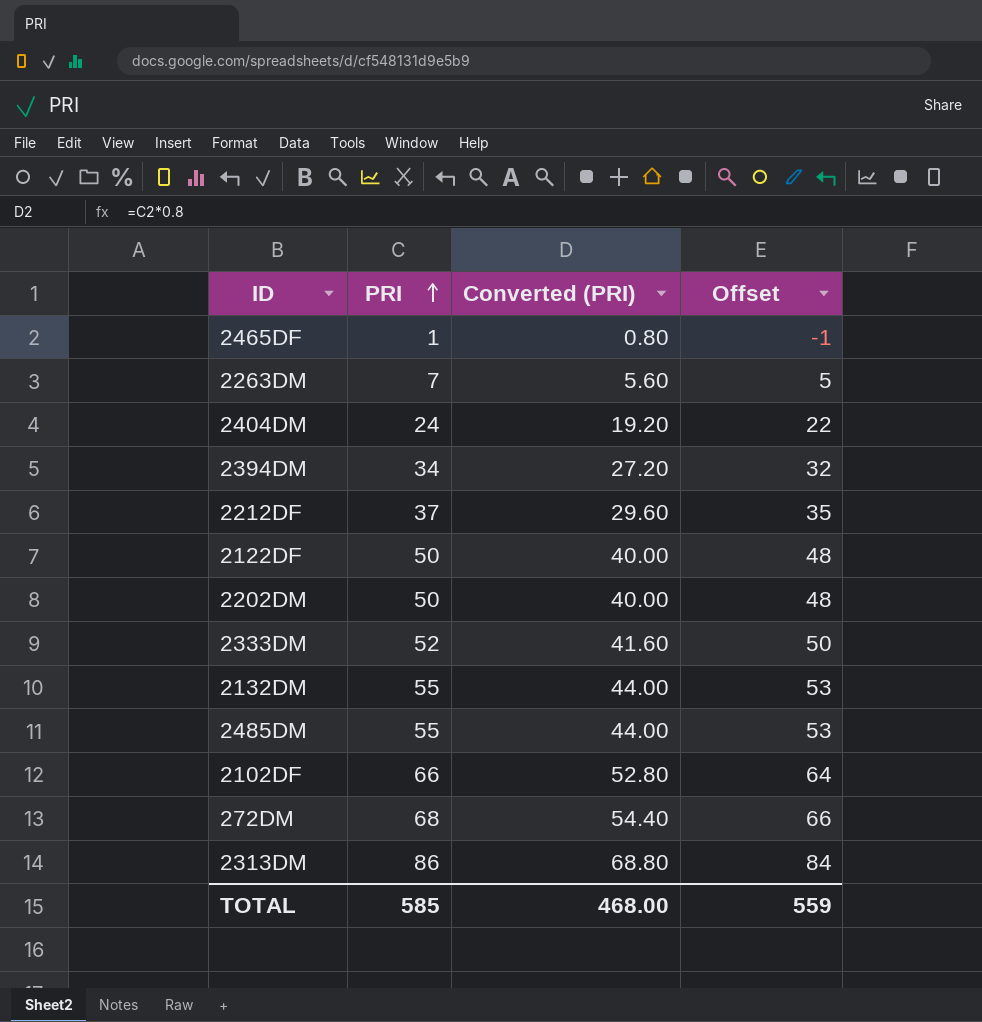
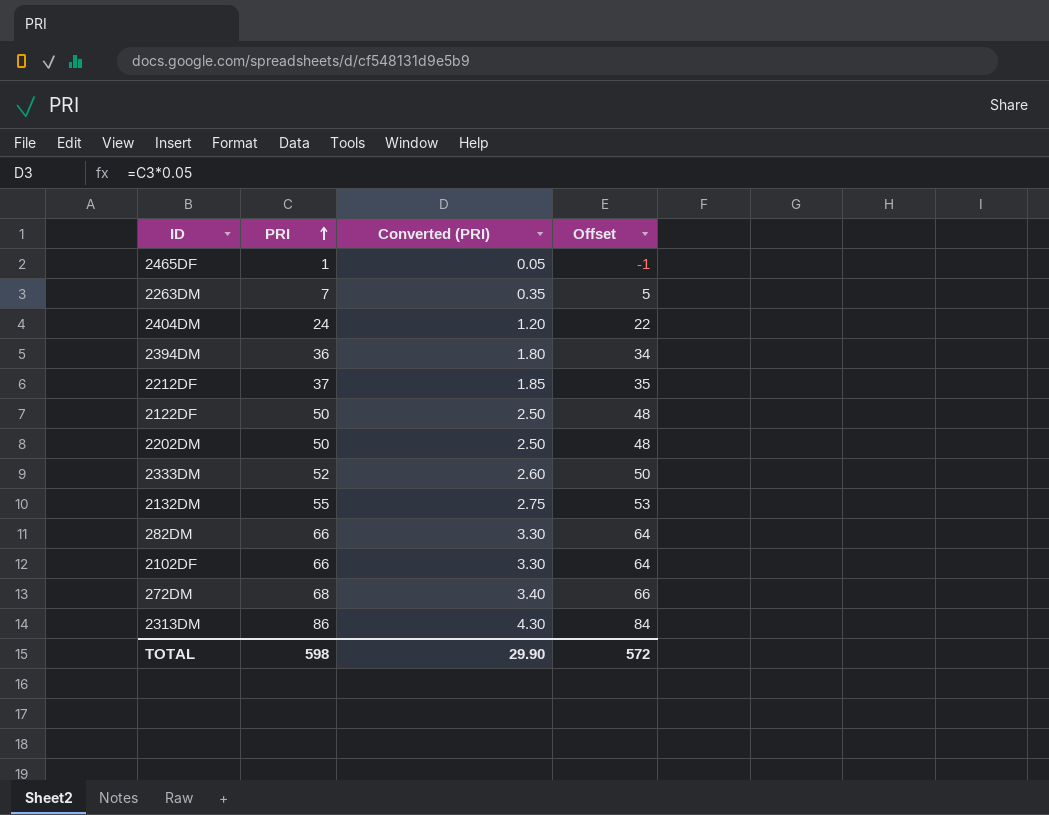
column Converted (PRI) | formula: [PRI] * 0.8 -> [PRI] * 0.05
row 2485DM: 55 | 44.00 | 53 -> none
2394DM | PRI: 34 -> 36
2394DM | Offset: 32 -> 34
row 282DM: none -> 66 | 3.30 | 64
TOTAL | PRI: 585 -> 598
TOTAL | Converted (PRI): 468.00 -> 29.90
TOTAL | Offset: 559 -> 572

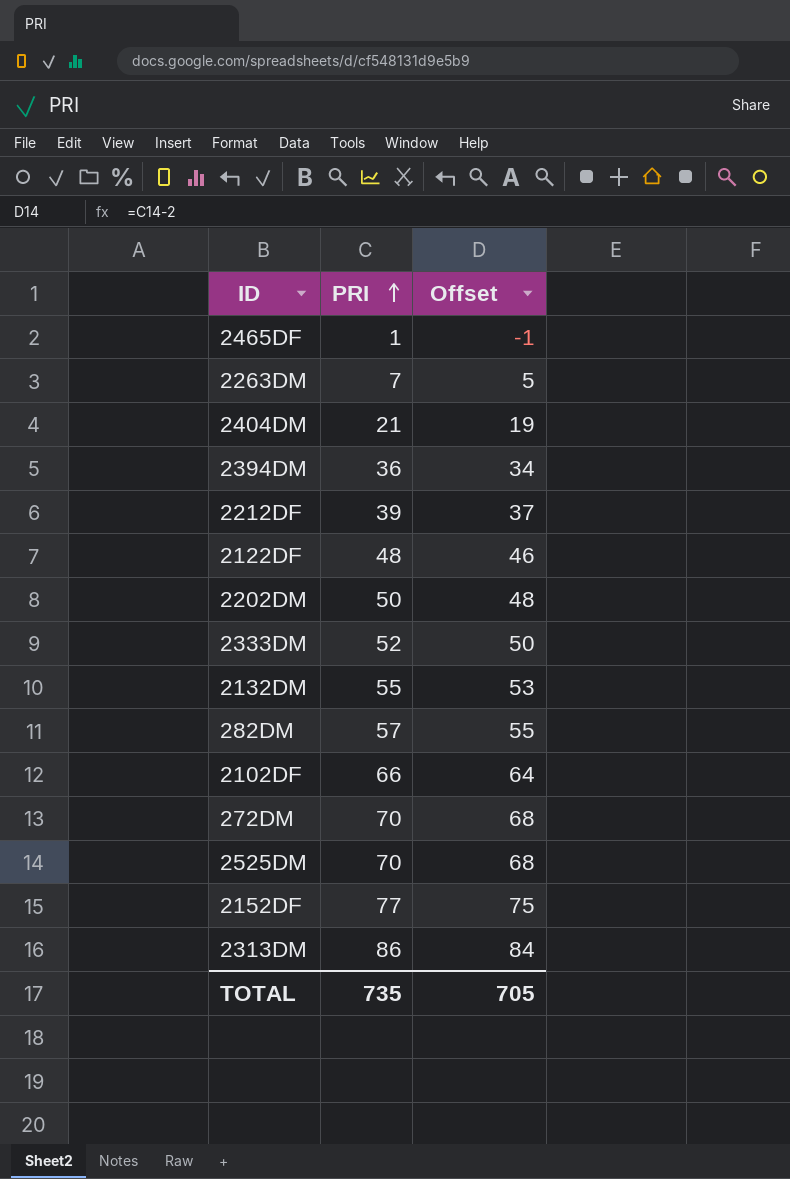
column Converted (PRI) | formula: [PRI] * 0.05 -> none
2404DM | PRI: 24 -> 21
2404DM | Offset: 22 -> 19
2212DF | PRI: 37 -> 39
2212DF | Offset: 35 -> 37
2122DF | PRI: 50 -> 48
2122DF | Offset: 48 -> 46
282DM | PRI: 66 -> 57
282DM | Offset: 64 -> 55
272DM | PRI: 68 -> 70
272DM | Offset: 66 -> 68
row 2525DM: none -> 70 | 68
row 2152DF: none -> 77 | 75
TOTAL | PRI: 598 -> 735
TOTAL | Offset: 572 -> 705

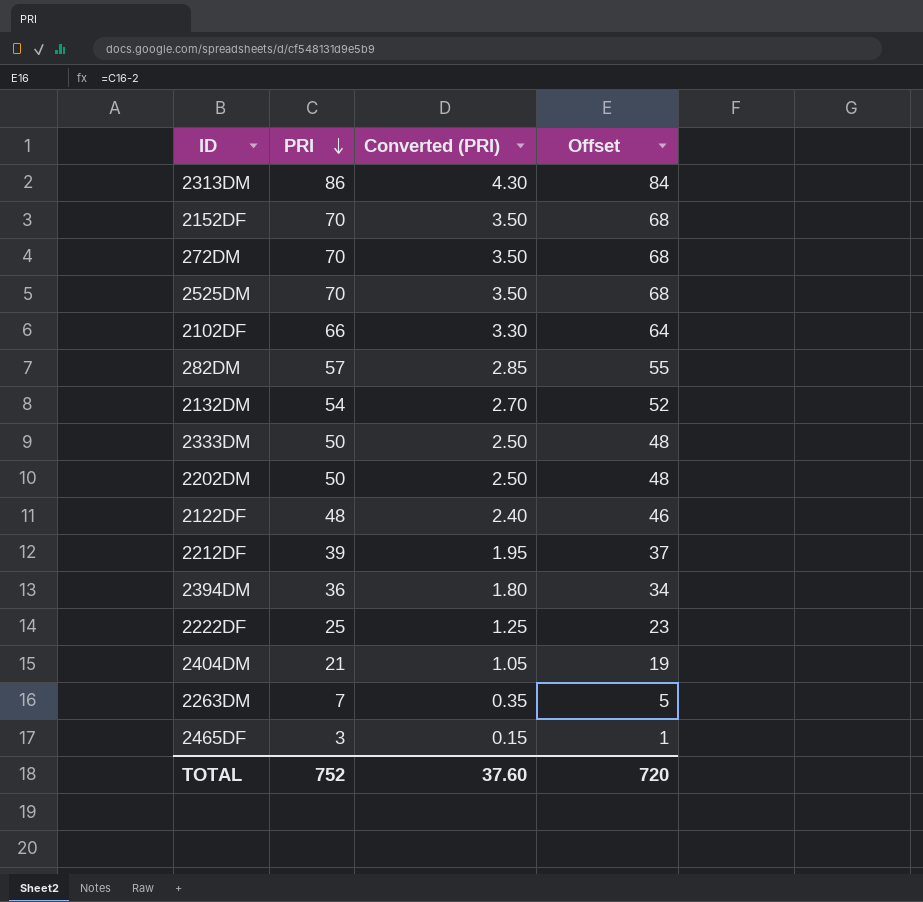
row order: PRI ascending -> PRI descending
column Converted (PRI) | formula: none -> [PRI] * 0.05
2152DF | PRI: 77 -> 70
2152DF | Offset: 75 -> 68
2132DM | PRI: 55 -> 54
2132DM | Offset: 53 -> 52
2333DM | PRI: 52 -> 50
2333DM | Offset: 50 -> 48
row 2222DF: none -> 25 | 1.25 | 23
2465DF | PRI: 1 -> 3
2465DF | Offset: -1 -> 1
TOTAL | PRI: 735 -> 752
TOTAL | Offset: 705 -> 720

